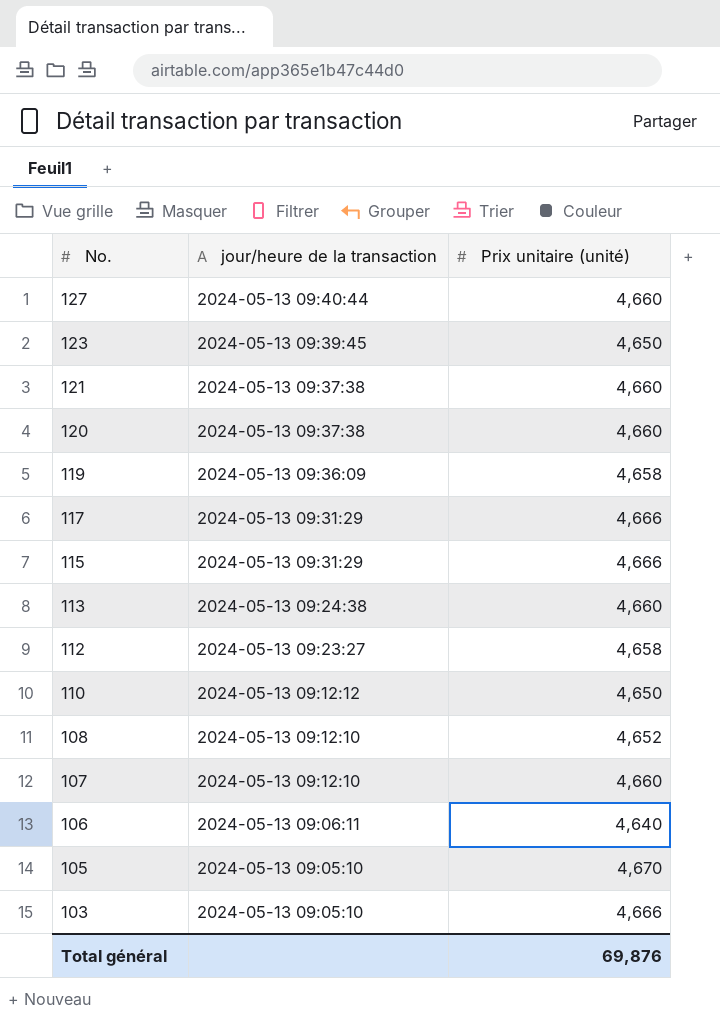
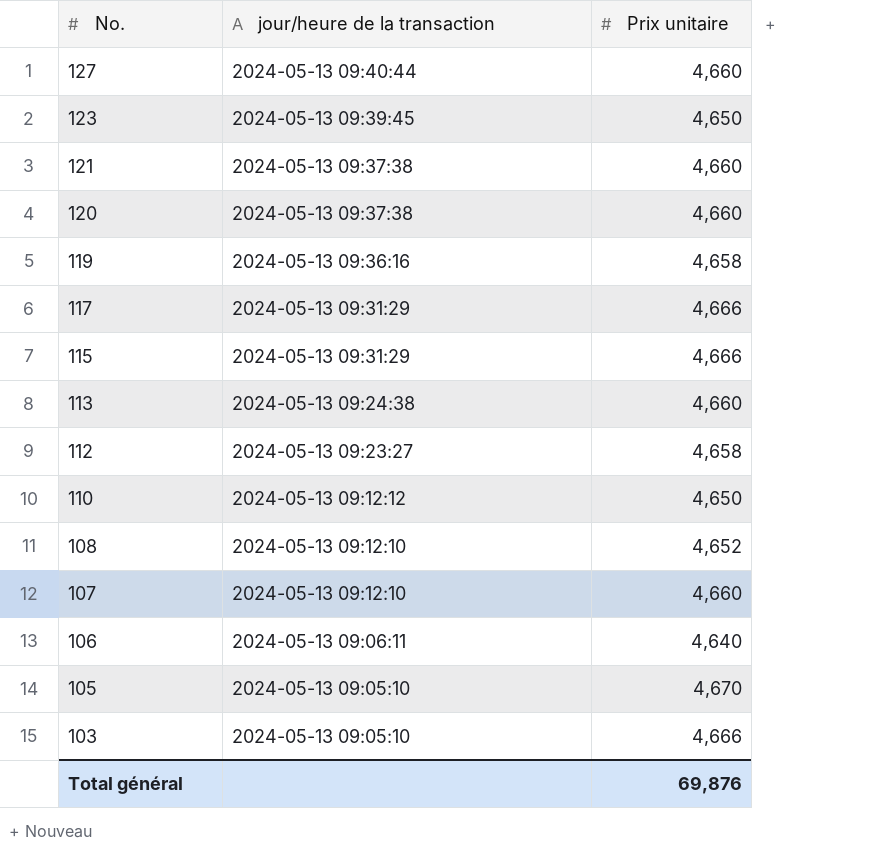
column name: Prix unitaire (unité) -> Prix unitaire
119 | jour/heure de la transaction: 2024-05-13 09:36:09 -> 2024-05-13 09:36:16

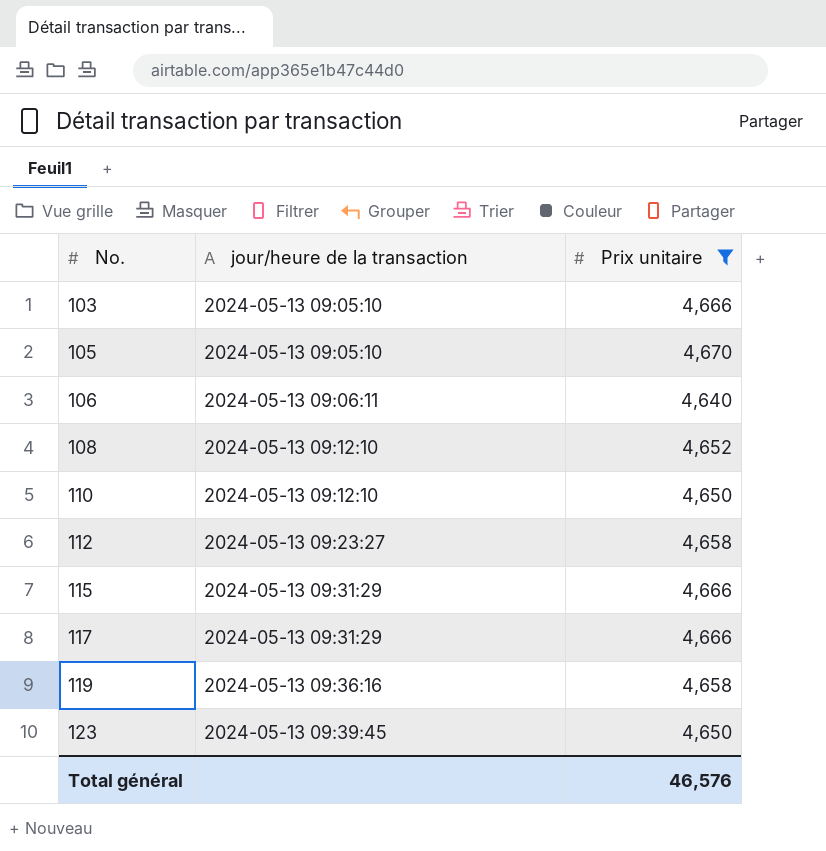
filter: none -> Prix unitaire != 4,660
row order: No. descending -> No. ascending
110 | jour/heure de la transaction: 2024-05-13 09:12:12 -> 2024-05-13 09:12:10
Total général | Prix unitaire: 69,876 -> 46,576

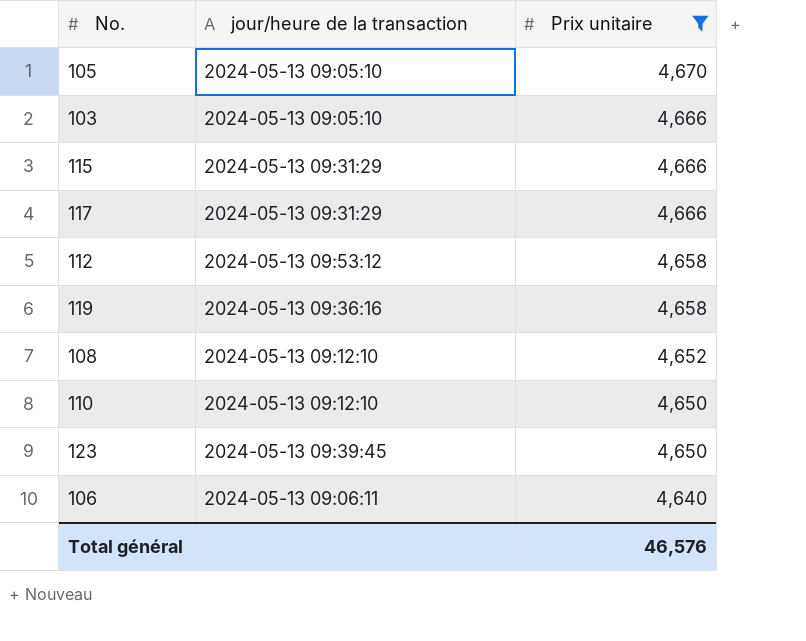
row order: No. ascending -> Prix unitaire descending
112 | jour/heure de la transaction: 2024-05-13 09:23:27 -> 2024-05-13 09:53:12

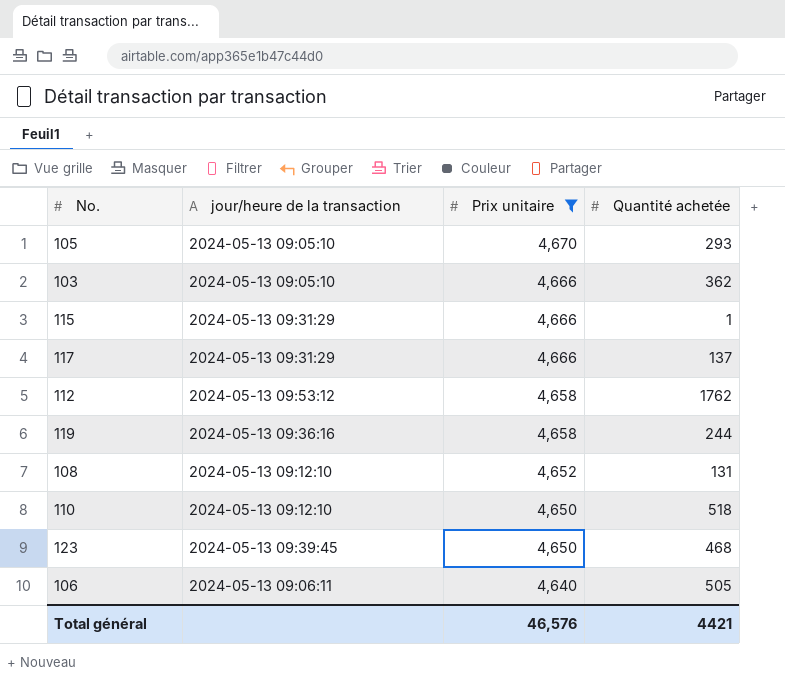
column Quantité achetée | position: none -> 4

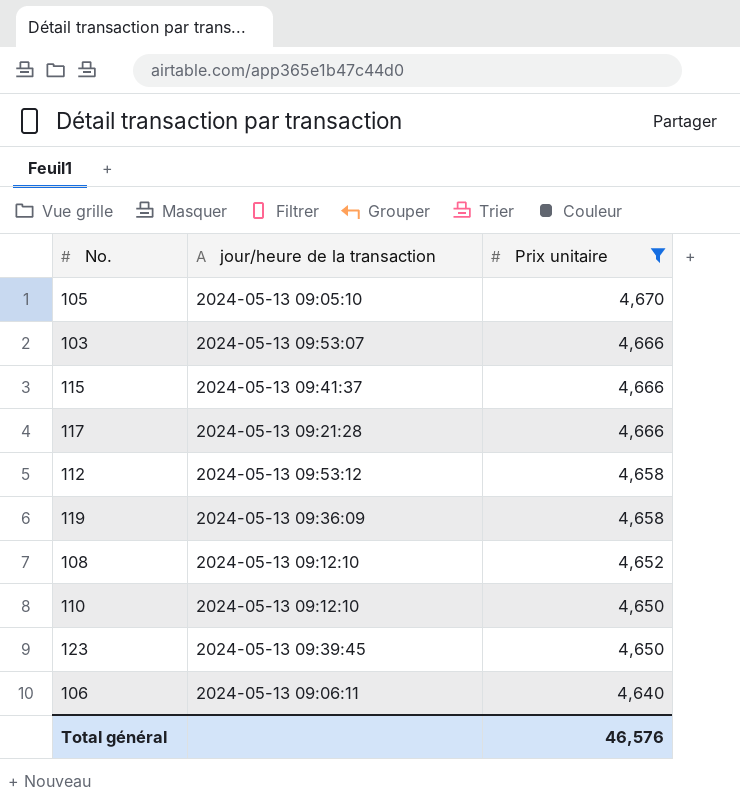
column Quantité achetée | position: 4 -> none
103 | jour/heure de la transaction: 2024-05-13 09:05:10 -> 2024-05-13 09:53:07
115 | jour/heure de la transaction: 2024-05-13 09:31:29 -> 2024-05-13 09:41:37
117 | jour/heure de la transaction: 2024-05-13 09:31:29 -> 2024-05-13 09:21:28
119 | jour/heure de la transaction: 2024-05-13 09:36:16 -> 2024-05-13 09:36:09

